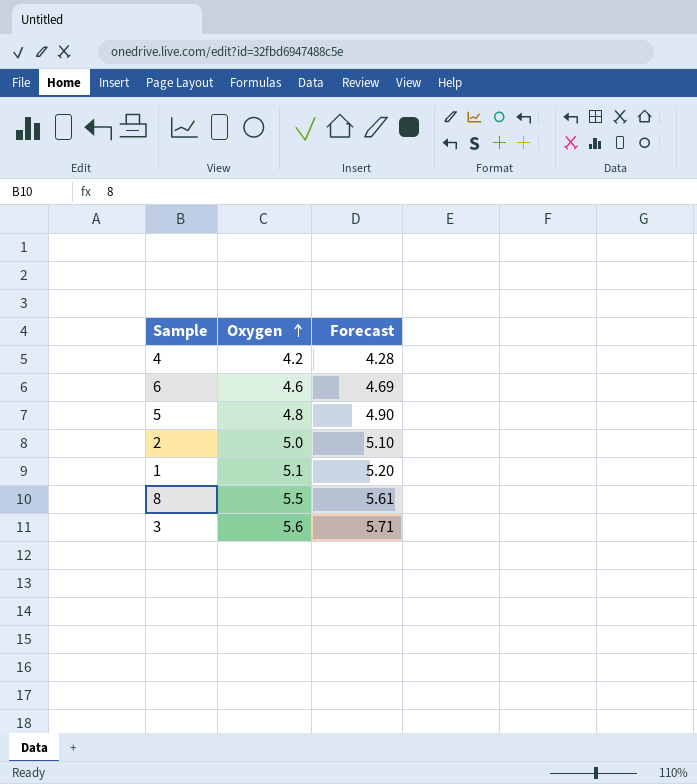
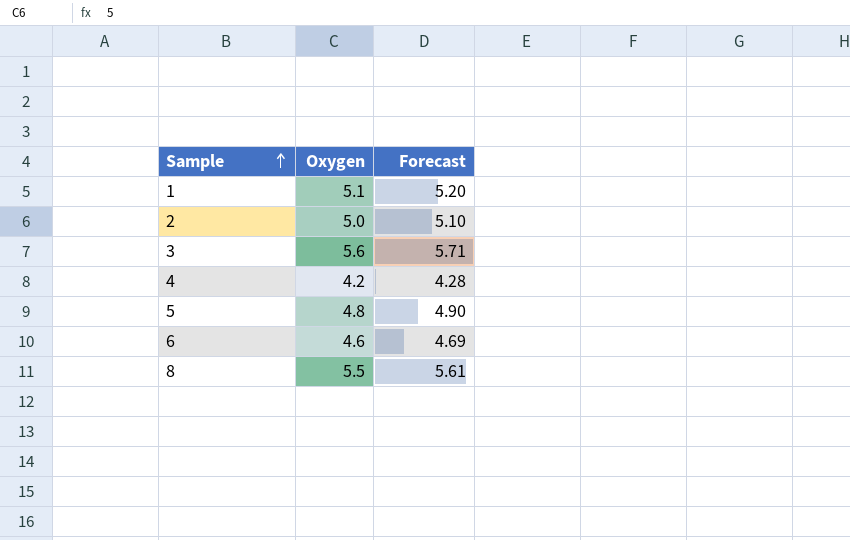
row order: Oxygen ascending -> Sample ascending

